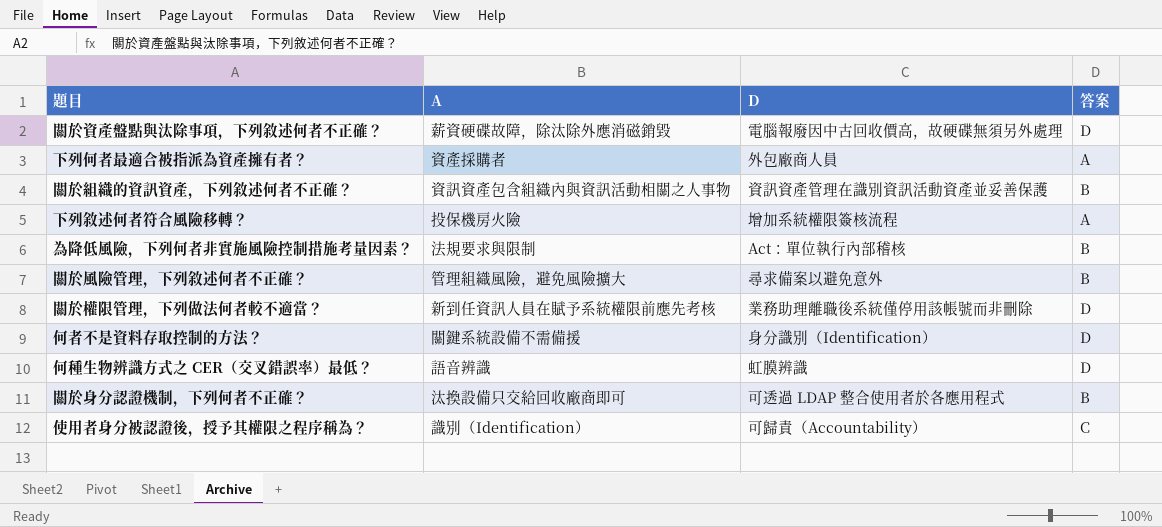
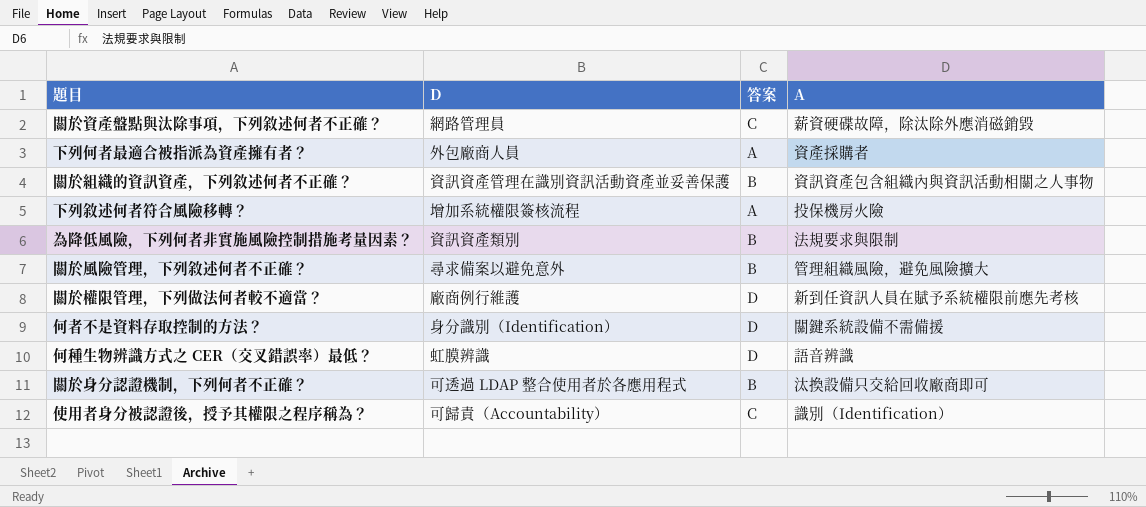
column A | position: 2 -> 4
關於資產盤點與汰除事項，下列敘述何者不正確？ | D: 電腦報廢因中古回收價高，故硬碟無須另外處理 -> 網路管理員
關於資產盤點與汰除事項，下列敘述何者不正確？ | 答案: D -> C
為降低風險，下列何者非實施風險控制措施考量因素？ | D: Act：單位執行內部稽核 -> 資訊資產類別
關於權限管理，下列做法何者較不適當？ | D: 業務助理離職後系統僅停用該帳號而非刪除 -> 廠商例行維護

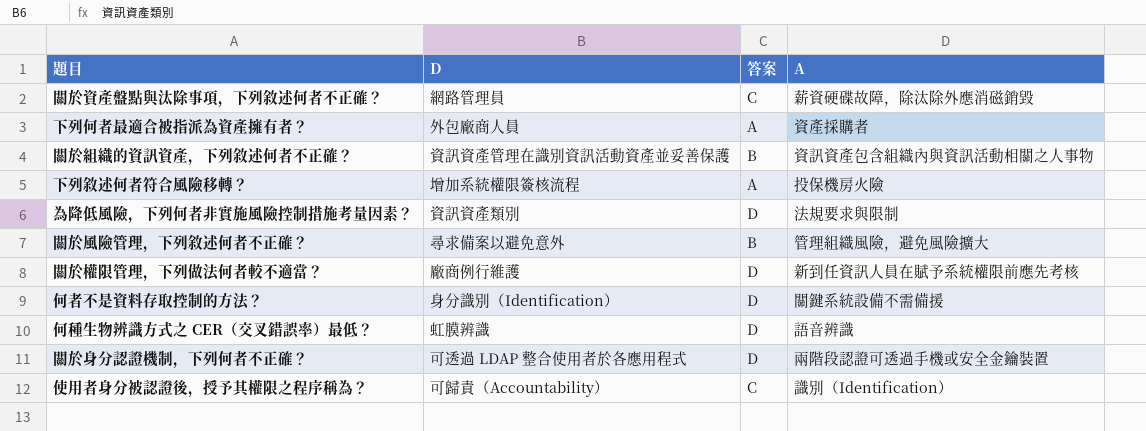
為降低風險，下列何者非實施風險控制措施考量因素？ | 答案: B -> D
關於身分認證機制，下列何者不正確？ | 答案: B -> D
關於身分認證機制，下列何者不正確？ | A: 汰換設備只交給回收廠商即可 -> 兩階段認證可透過手機或安全金鑰裝置

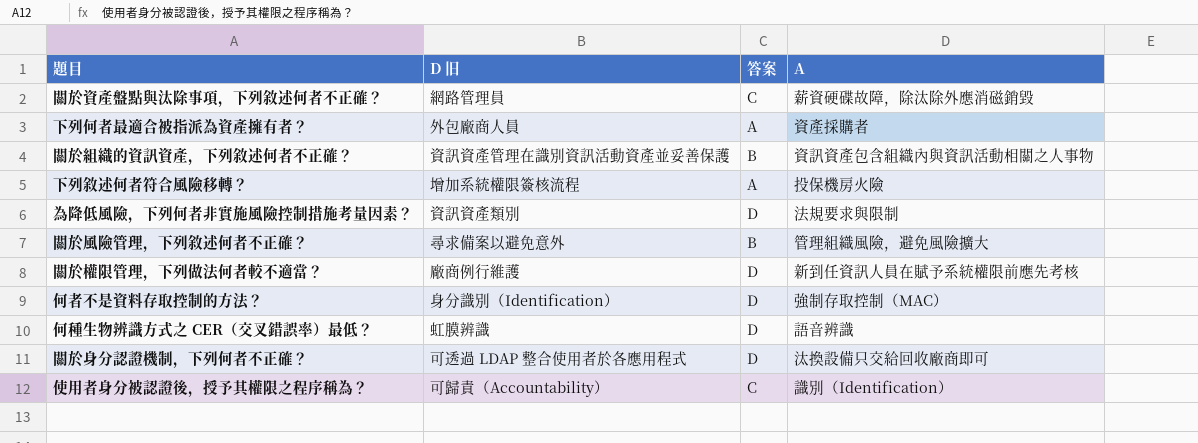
column name: D -> D 旧
何者不是資料存取控制的方法？ | A: 關鍵系統設備不需備援 -> 強制存取控制（MAC）
關於身分認證機制，下列何者不正確？ | A: 兩階段認證可透過手機或安全金鑰裝置 -> 汰換設備只交給回收廠商即可

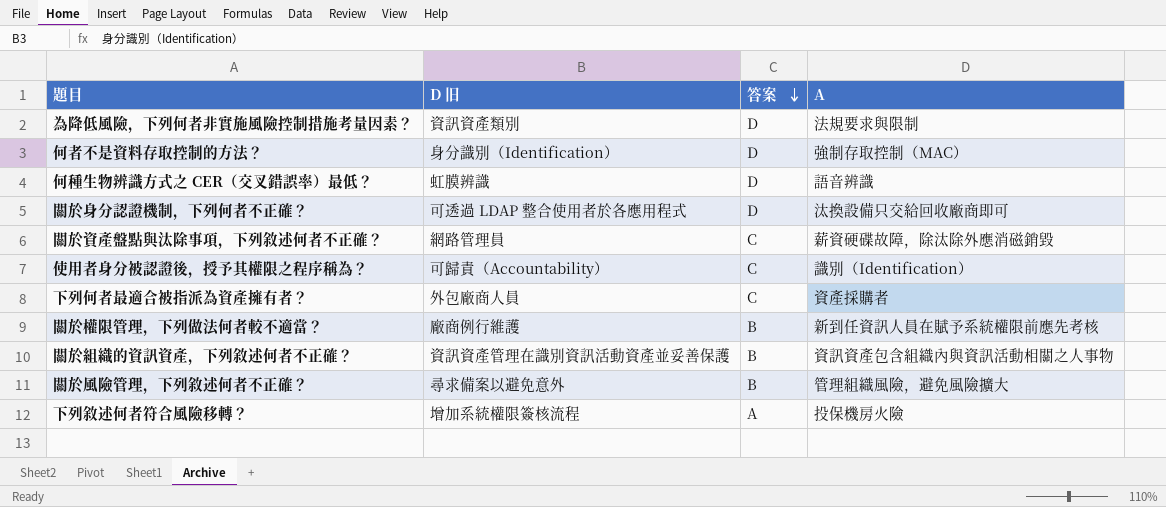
row order: none -> 答案 descending
下列何者最適合被指派為資產擁有者？ | 答案: A -> C
關於權限管理，下列做法何者較不適當？ | 答案: D -> B

